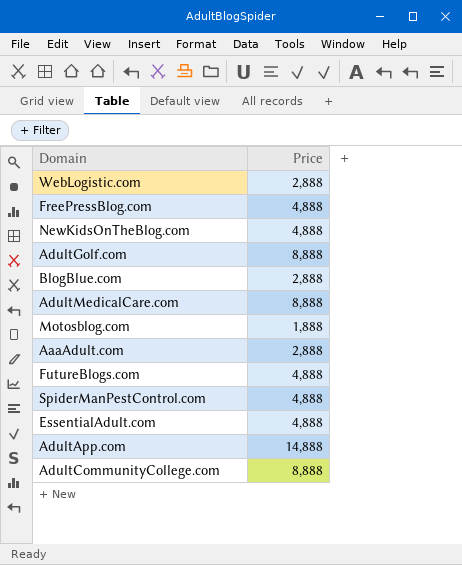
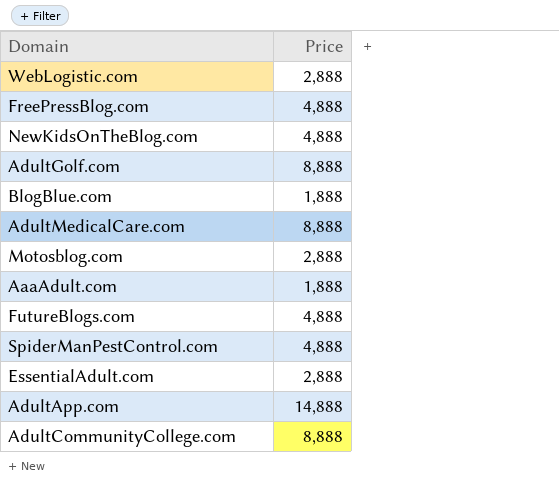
BlogBlue.com | Price: 2,888 -> 1,888
Motosblog.com | Price: 1,888 -> 2,888
AaaAdult.com | Price: 2,888 -> 1,888
EssentialAdult.com | Price: 4,888 -> 2,888

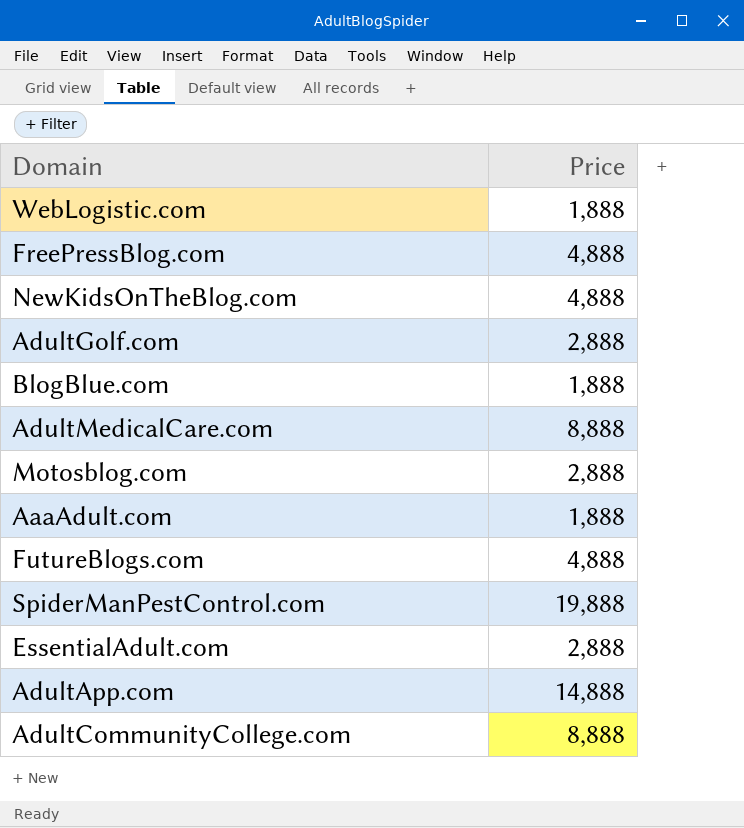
WebLogistic.com | Price: 2,888 -> 1,888
AdultGolf.com | Price: 8,888 -> 2,888
SpiderManPestControl.com | Price: 4,888 -> 19,888

